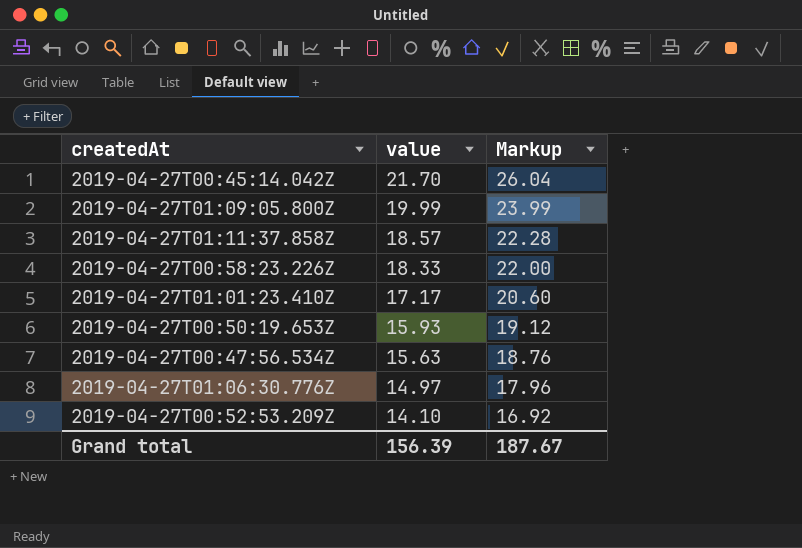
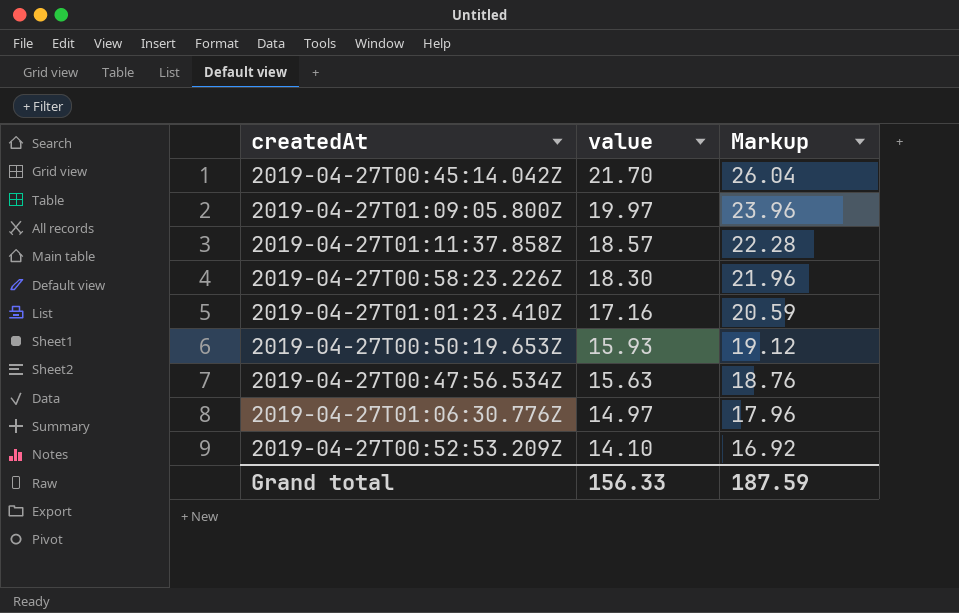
2019-04-27T01:09:05.800Z | value: 19.99 -> 19.97
2019-04-27T01:09:05.800Z | Markup: 23.99 -> 23.96
2019-04-27T00:58:23.226Z | value: 18.33 -> 18.30
2019-04-27T00:58:23.226Z | Markup: 22.00 -> 21.96
2019-04-27T01:01:23.410Z | value: 17.17 -> 17.16
2019-04-27T01:01:23.410Z | Markup: 20.60 -> 20.59
Grand total | value: 156.39 -> 156.33
Grand total | Markup: 187.67 -> 187.59

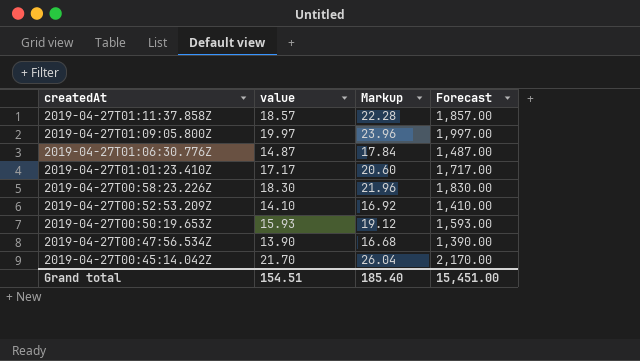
row order: value descending -> createdAt descending
column Forecast | formula: none -> [value] * 100
2019-04-27T01:06:30.776Z | value: 14.97 -> 14.87
2019-04-27T01:06:30.776Z | Markup: 17.96 -> 17.84
2019-04-27T01:01:23.410Z | value: 17.16 -> 17.17
2019-04-27T01:01:23.410Z | Markup: 20.59 -> 20.60
2019-04-27T00:47:56.534Z | value: 15.63 -> 13.90
2019-04-27T00:47:56.534Z | Markup: 18.76 -> 16.68
Grand total | value: 156.33 -> 154.51
Grand total | Markup: 187.59 -> 185.40

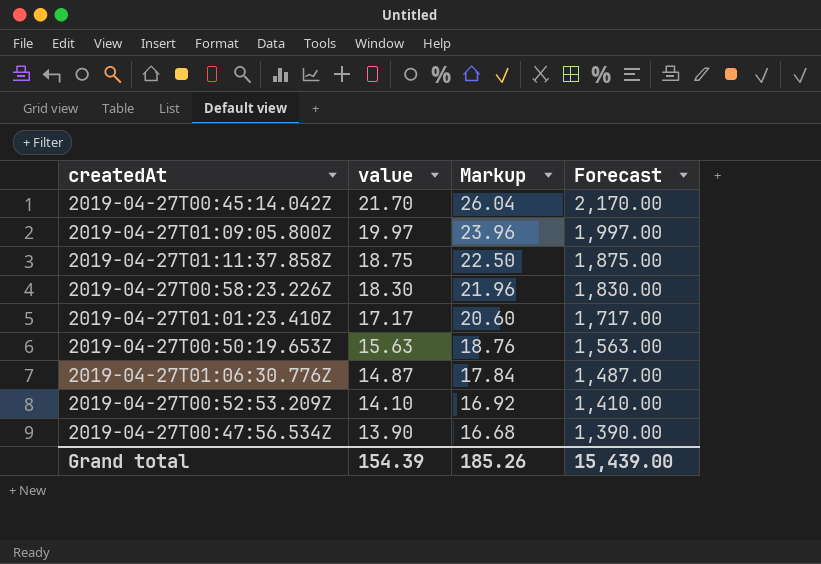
row order: createdAt descending -> value descending
2019-04-27T01:11:37.858Z | value: 18.57 -> 18.75
2019-04-27T01:11:37.858Z | Markup: 22.28 -> 22.50
2019-04-27T01:11:37.858Z | Forecast: 1,857.00 -> 1,875.00
2019-04-27T00:50:19.653Z | value: 15.93 -> 15.63
2019-04-27T00:50:19.653Z | Markup: 19.12 -> 18.76
2019-04-27T00:50:19.653Z | Forecast: 1,593.00 -> 1,563.00
Grand total | value: 154.51 -> 154.39
Grand total | Markup: 185.40 -> 185.26
Grand total | Forecast: 15,451.00 -> 15,439.00

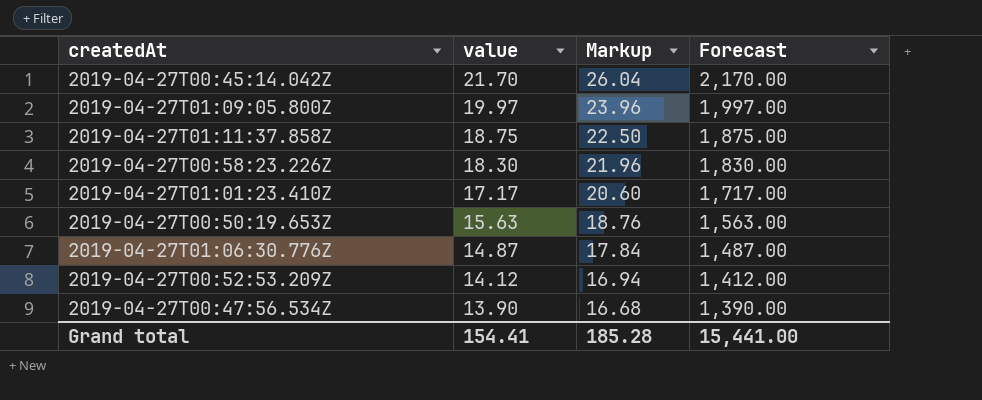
2019-04-27T00:52:53.209Z | value: 14.10 -> 14.12
2019-04-27T00:52:53.209Z | Markup: 16.92 -> 16.94
2019-04-27T00:52:53.209Z | Forecast: 1,410.00 -> 1,412.00
Grand total | value: 154.39 -> 154.41
Grand total | Markup: 185.26 -> 185.28
Grand total | Forecast: 15,439.00 -> 15,441.00

